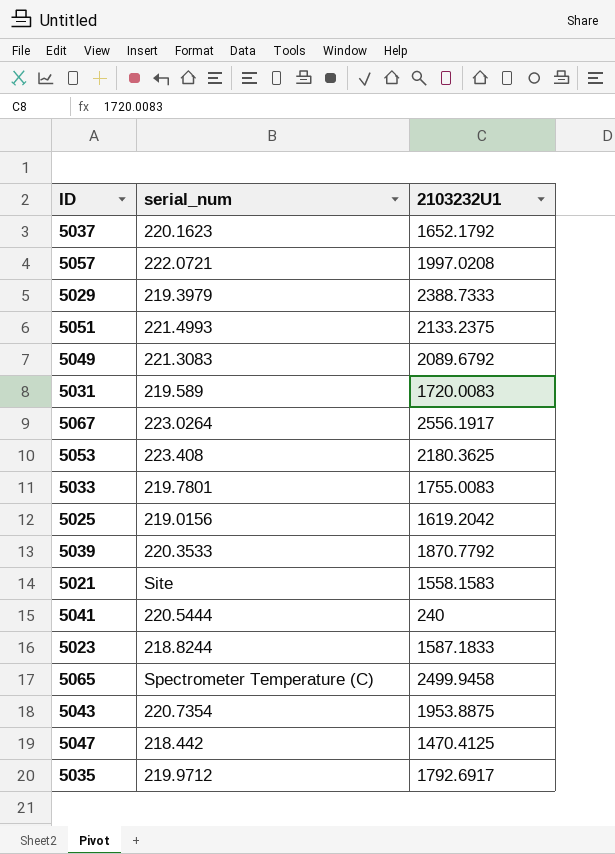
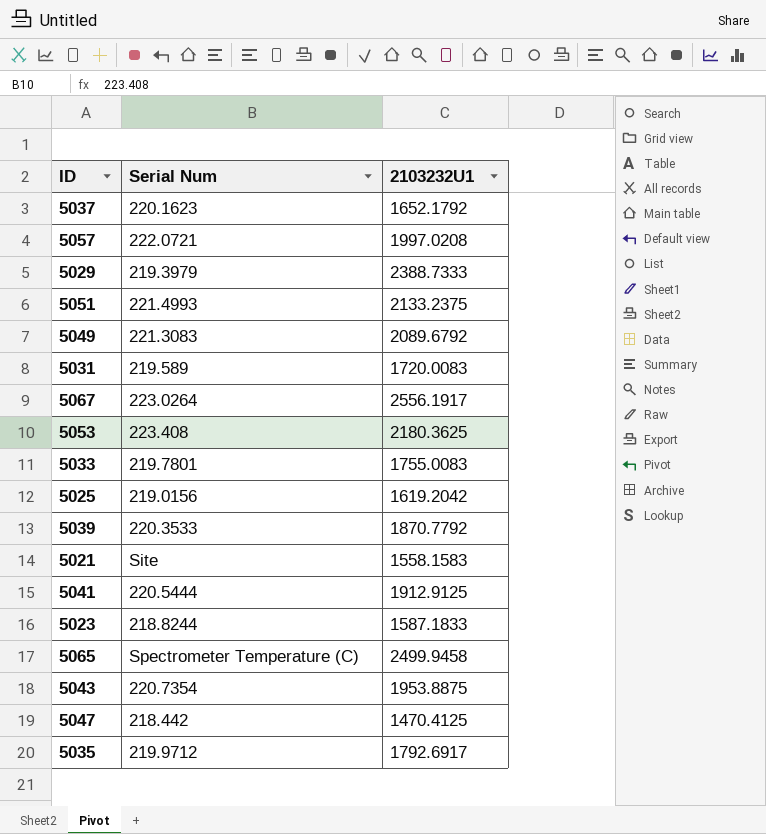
column name: serial_num -> Serial Num
5041 | 2103232U1: 240 -> 1912.9125

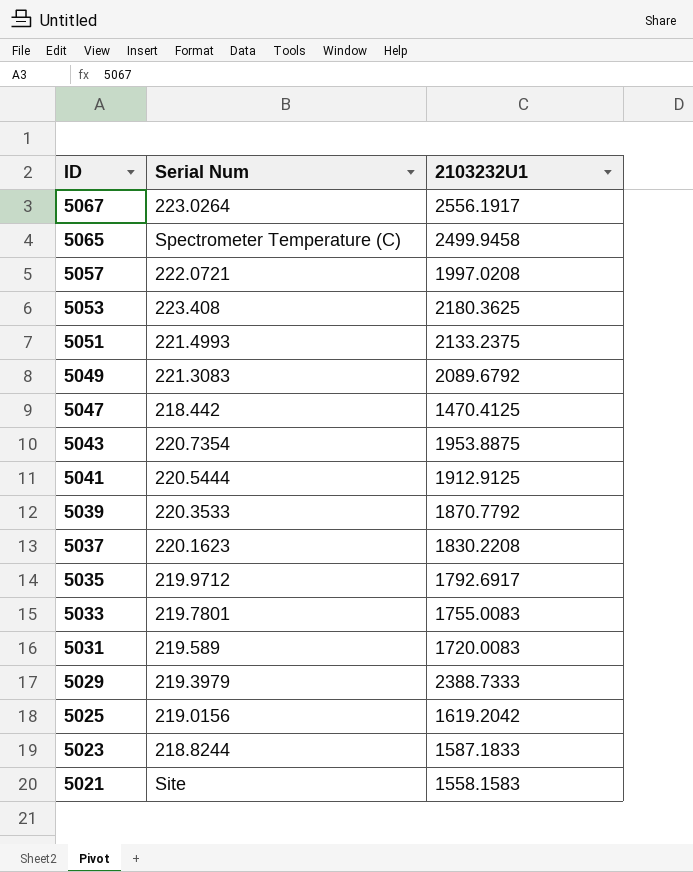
row order: none -> ID descending
5037 | 2103232U1: 1652.1792 -> 1830.2208

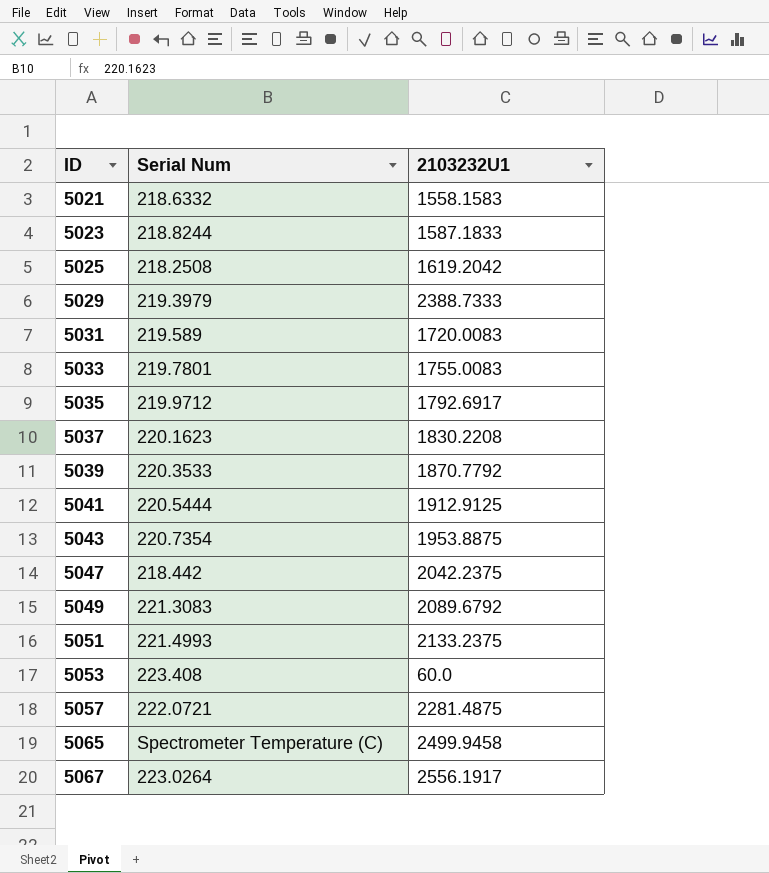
row order: ID descending -> ID ascending
5021 | Serial Num: Site -> 218.6332
5025 | Serial Num: 219.0156 -> 218.2508
5047 | 2103232U1: 1470.4125 -> 2042.2375
5053 | 2103232U1: 2180.3625 -> 60.0
5057 | 2103232U1: 1997.0208 -> 2281.4875

